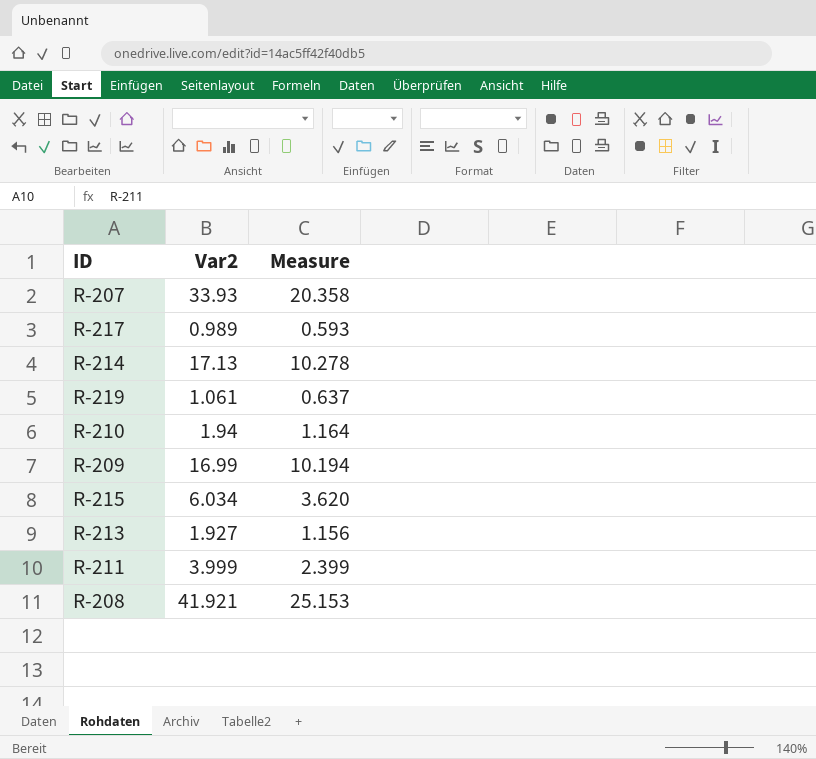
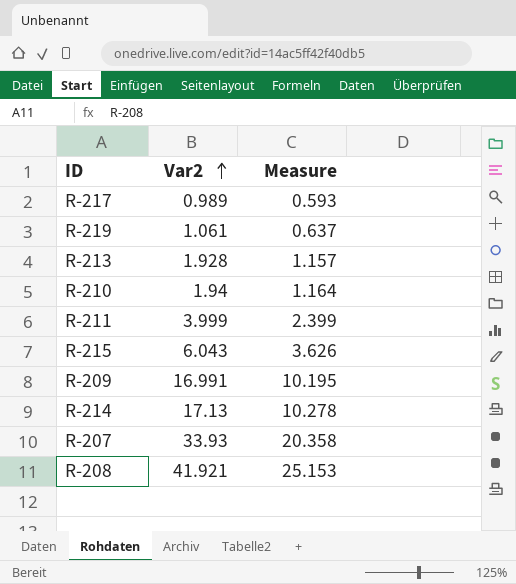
row order: none -> Var2 ascending
R-213 | Var2: 1.927 -> 1.928
R-213 | Measure: 1.156 -> 1.157
R-215 | Var2: 6.034 -> 6.043
R-215 | Measure: 3.620 -> 3.626
R-209 | Var2: 16.99 -> 16.991
R-209 | Measure: 10.194 -> 10.195

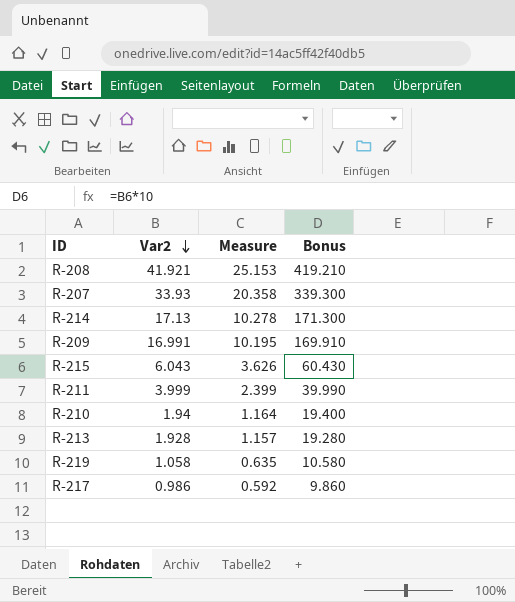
row order: Var2 ascending -> Var2 descending
column Bonus | formula: none -> [Var2] * 10
R-219 | Var2: 1.061 -> 1.058
R-219 | Measure: 0.637 -> 0.635
R-217 | Var2: 0.989 -> 0.986
R-217 | Measure: 0.593 -> 0.592

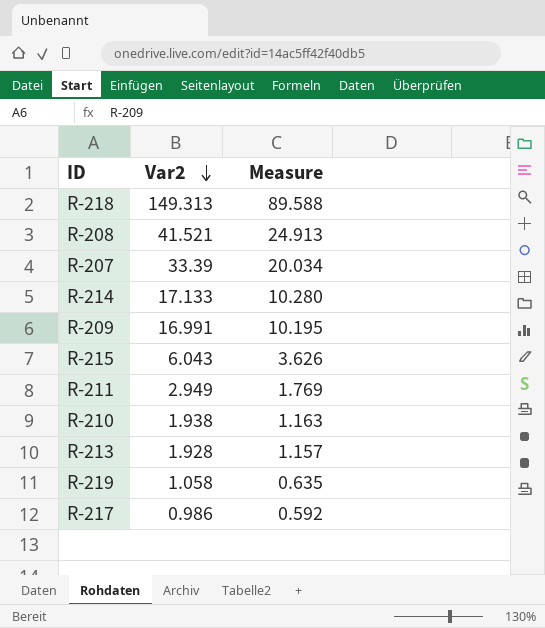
column Bonus | formula: [Var2] * 10 -> none
row R-218: none -> 149.313 | 89.588
R-208 | Var2: 41.921 -> 41.521
R-208 | Measure: 25.153 -> 24.913
R-207 | Var2: 33.93 -> 33.39
R-207 | Measure: 20.358 -> 20.034
R-214 | Var2: 17.13 -> 17.133
R-214 | Measure: 10.278 -> 10.280
R-211 | Var2: 3.999 -> 2.949
R-211 | Measure: 2.399 -> 1.769
R-210 | Var2: 1.94 -> 1.938
R-210 | Measure: 1.164 -> 1.163

